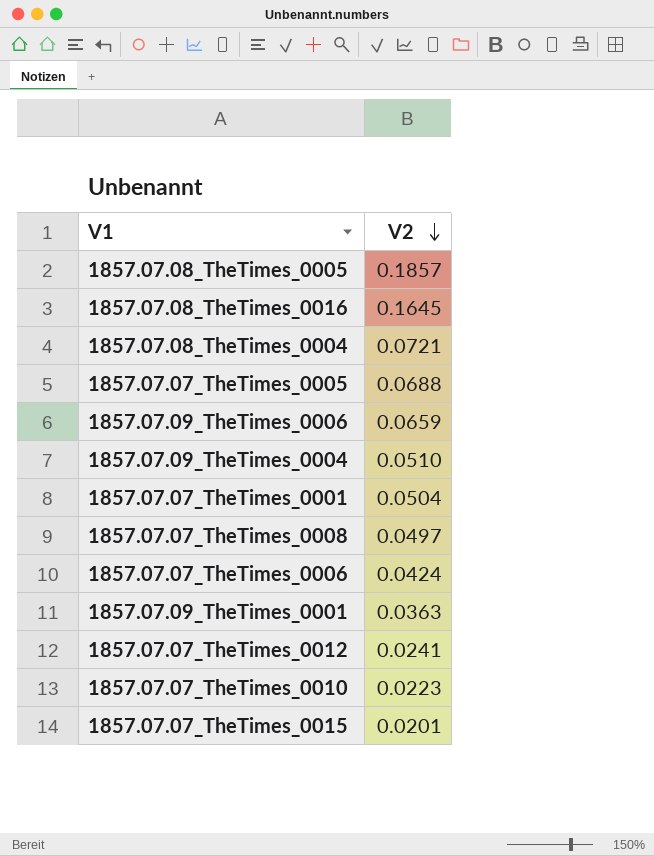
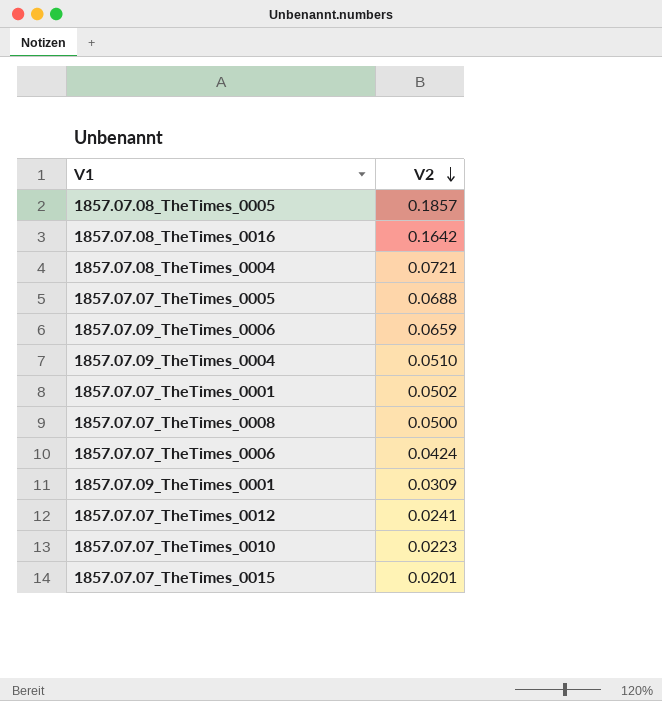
1857.07.08_TheTimes_0016 | V2: 0.1645 -> 0.1642
1857.07.07_TheTimes_0001 | V2: 0.0504 -> 0.0502
1857.07.07_TheTimes_0008 | V2: 0.0497 -> 0.0500
1857.07.09_TheTimes_0001 | V2: 0.0363 -> 0.0309

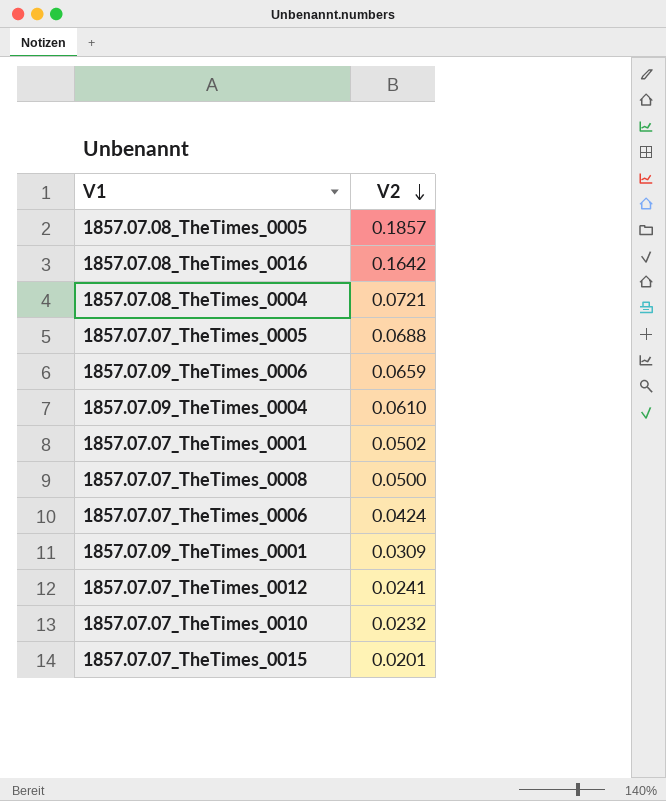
1857.07.09_TheTimes_0004 | V2: 0.0510 -> 0.0610
1857.07.07_TheTimes_0010 | V2: 0.0223 -> 0.0232

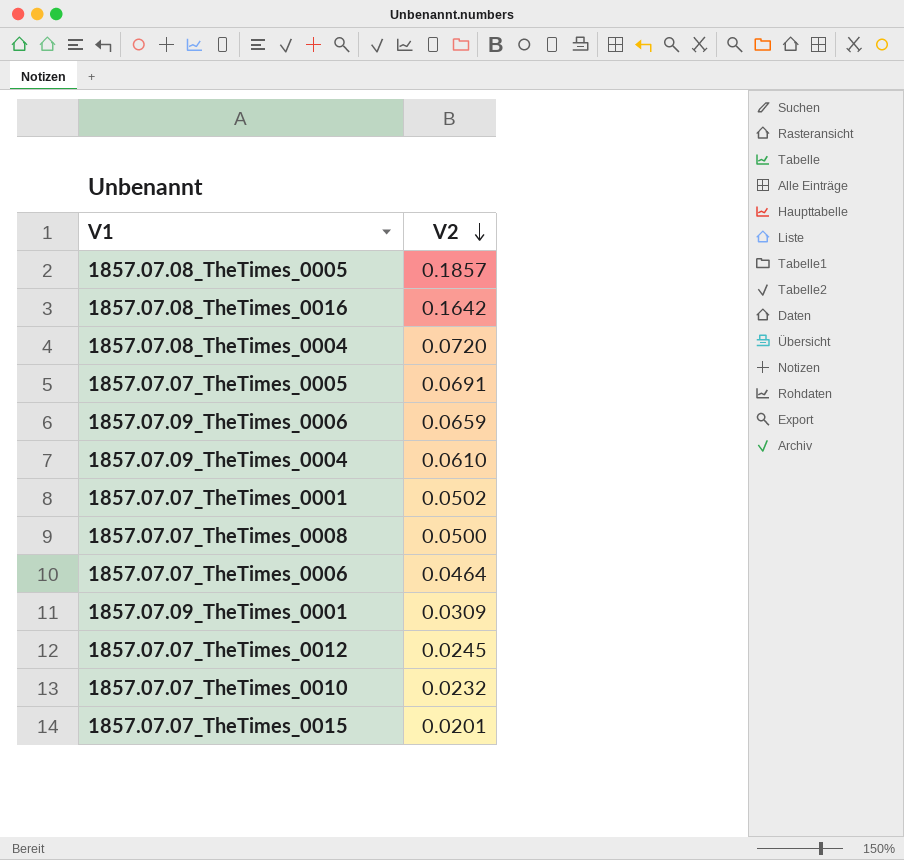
1857.07.08_TheTimes_0004 | V2: 0.0721 -> 0.0720
1857.07.07_TheTimes_0005 | V2: 0.0688 -> 0.0691
1857.07.07_TheTimes_0006 | V2: 0.0424 -> 0.0464
1857.07.07_TheTimes_0012 | V2: 0.0241 -> 0.0245

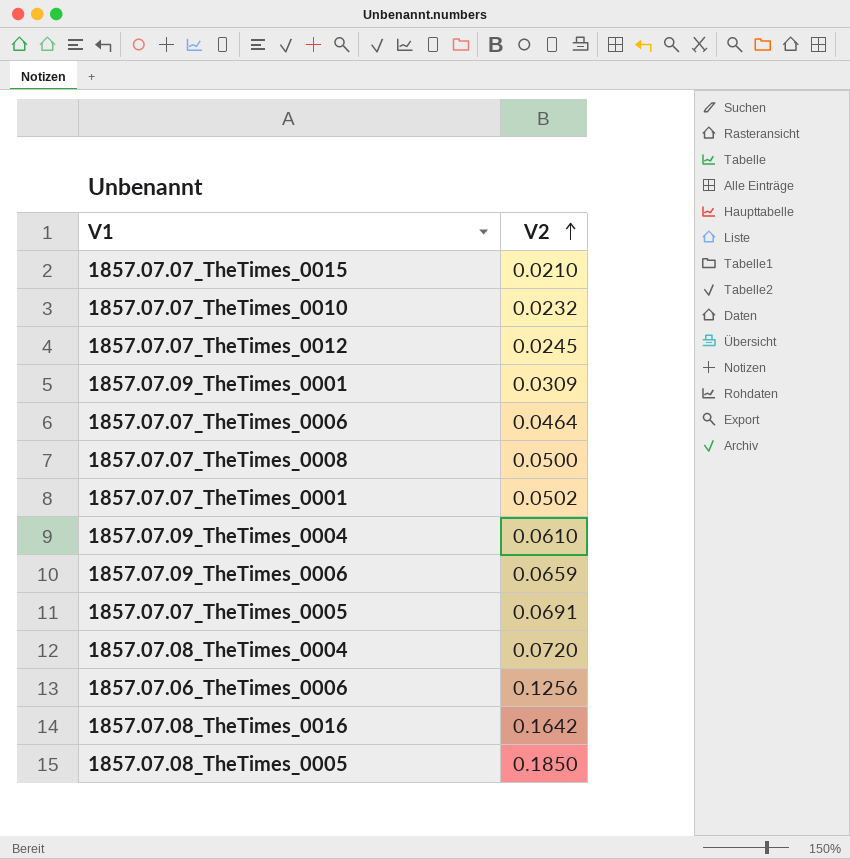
row order: V2 descending -> V2 ascending
1857.07.07_TheTimes_0015 | V2: 0.0201 -> 0.0210
row 1857.07.06_TheTimes_0006: none -> 0.1256
1857.07.08_TheTimes_0005 | V2: 0.1857 -> 0.1850

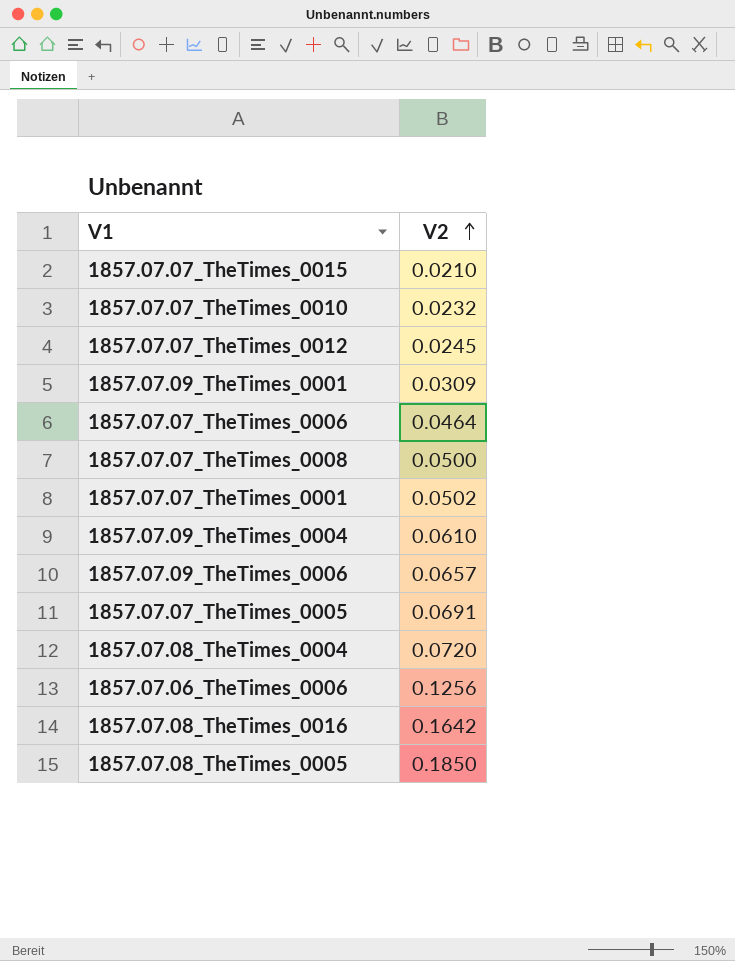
1857.07.09_TheTimes_0006 | V2: 0.0659 -> 0.0657

